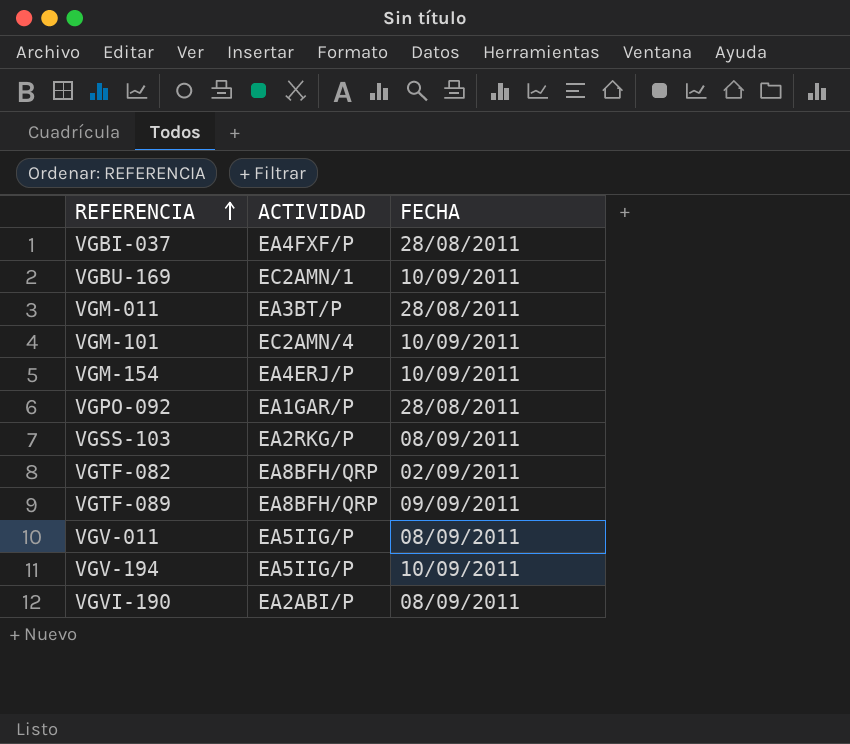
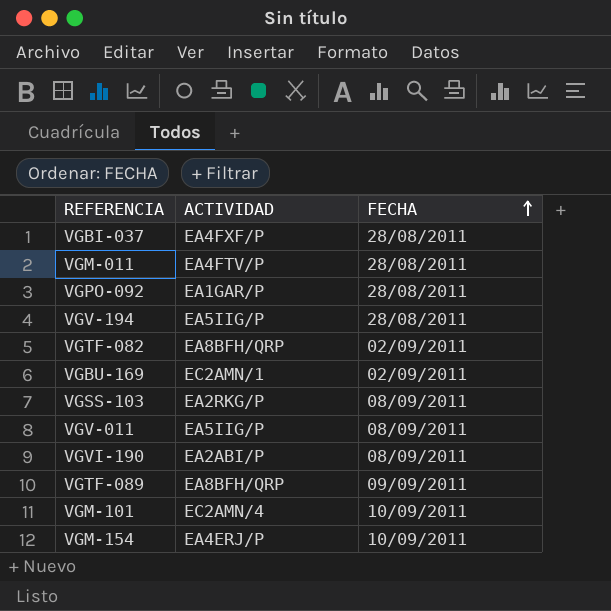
row order: REFERENCIA ascending -> FECHA ascending
VGM-011 | ACTIVIDAD: EA3BT/P -> EA4FTV/P
VGV-194 | FECHA: 10/09/2011 -> 28/08/2011
VGBU-169 | FECHA: 10/09/2011 -> 02/09/2011

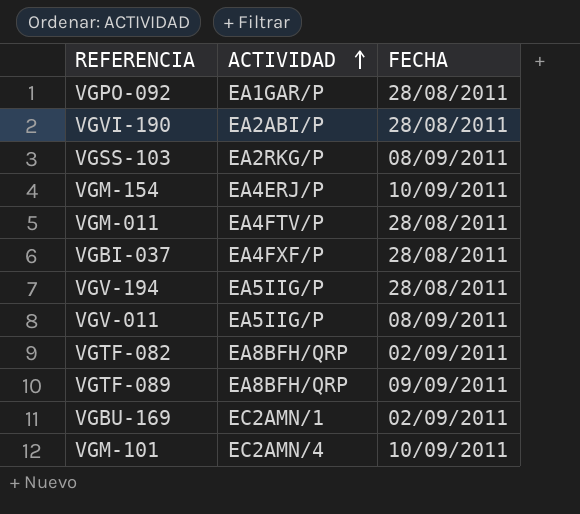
row order: FECHA ascending -> ACTIVIDAD ascending
VGVI-190 | FECHA: 08/09/2011 -> 28/08/2011

